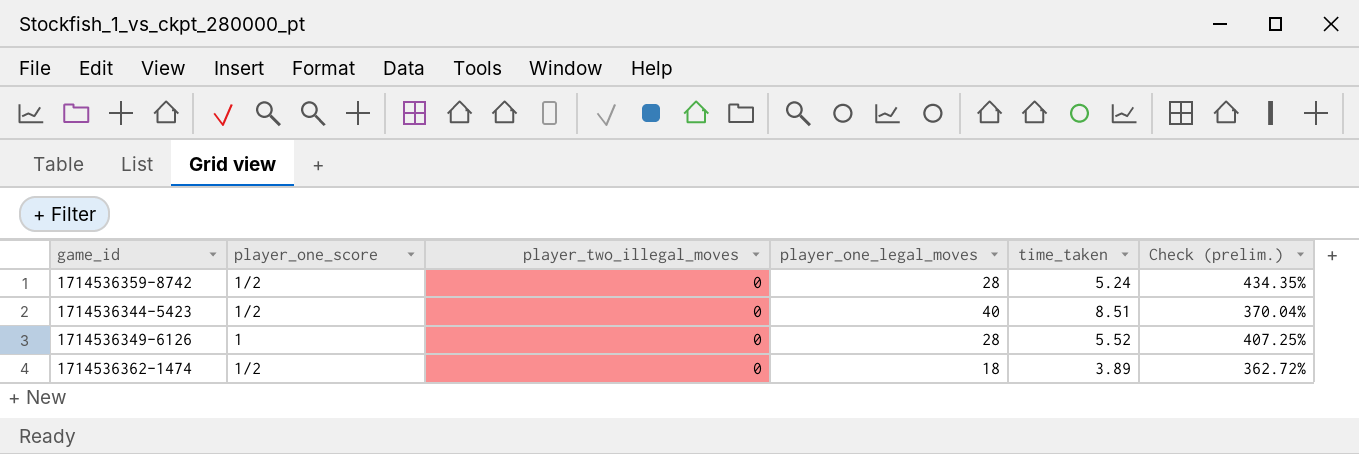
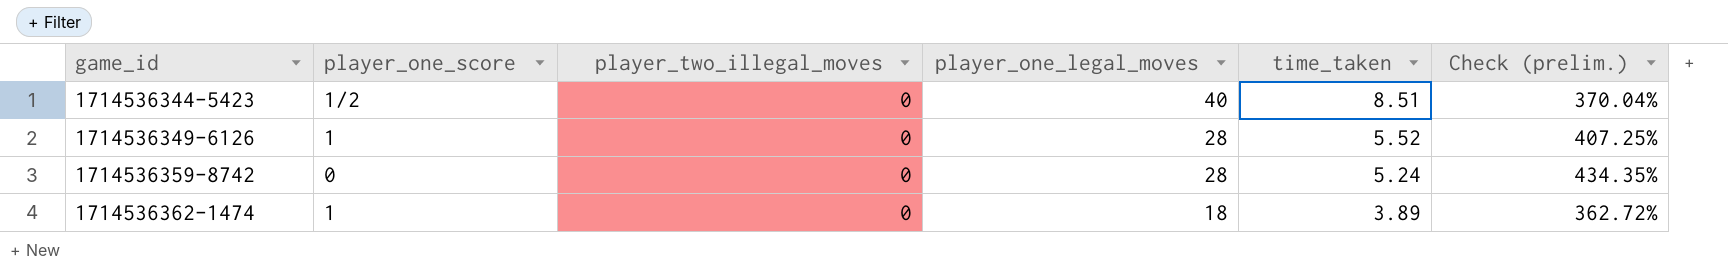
row order: none -> game_id ascending
1714536359-8742 | player_one_score: 1/2 -> 0
1714536362-1474 | player_one_score: 1/2 -> 1

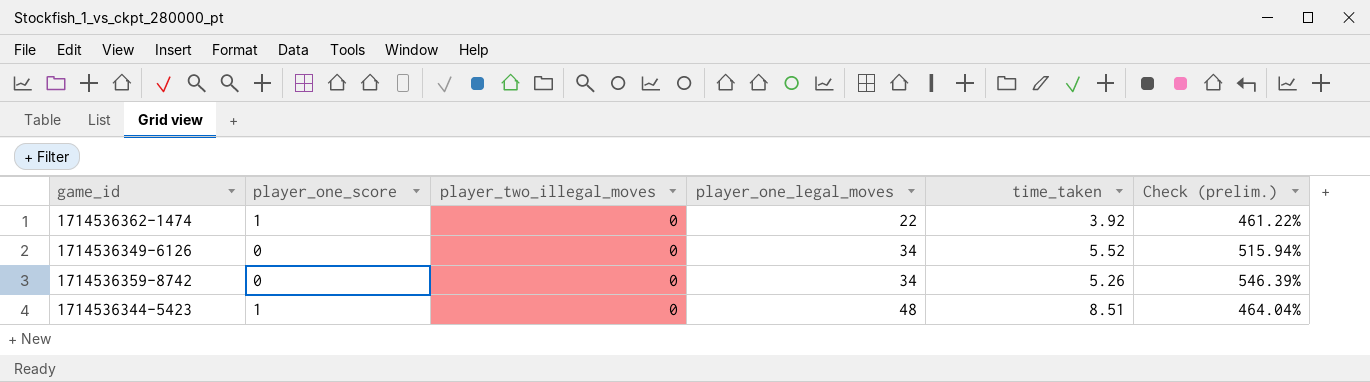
row order: game_id ascending -> player_one_legal_moves ascending
1714536362-1474 | player_one_legal_moves: 18 -> 22
1714536362-1474 | time_taken: 3.89 -> 3.92
1714536362-1474 | Check (prelim.): 362.72% -> 461.22%
1714536349-6126 | player_one_score: 1 -> 0
1714536349-6126 | player_one_legal_moves: 28 -> 34
1714536349-6126 | Check (prelim.): 407.25% -> 515.94%
1714536359-8742 | player_one_legal_moves: 28 -> 34
1714536359-8742 | time_taken: 5.24 -> 5.26
1714536359-8742 | Check (prelim.): 434.35% -> 546.39%
1714536344-5423 | player_one_score: 1/2 -> 1
1714536344-5423 | player_one_legal_moves: 40 -> 48
1714536344-5423 | Check (prelim.): 370.04% -> 464.04%

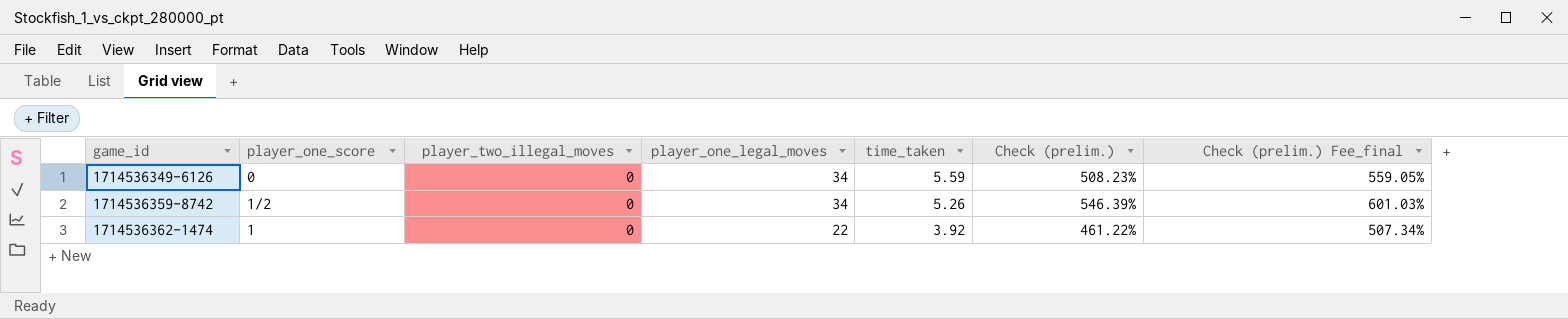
row order: player_one_legal_moves ascending -> game_id ascending
column Check (prelim.) Fee_final | formula: none -> [Check (prelim.)] * 1.1
row 1714536344-5423: 1 | 0 | 48 | 8.51 | 464.04% -> none
1714536349-6126 | time_taken: 5.52 -> 5.59
1714536349-6126 | Check (prelim.): 515.94% -> 508.23%
1714536359-8742 | player_one_score: 0 -> 1/2

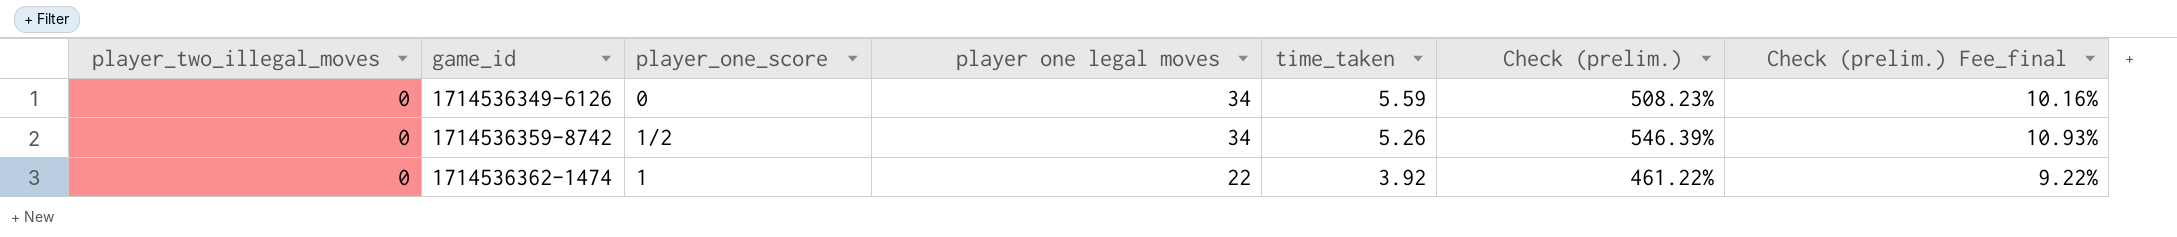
column player_two_illegal_moves | position: 3 -> 1
column name: player_one_legal_moves -> player one legal moves
column Check (prelim.) Fee_final | formula: [Check (prelim.)] * 1.1 -> [Check (prelim.)] * 0.02

